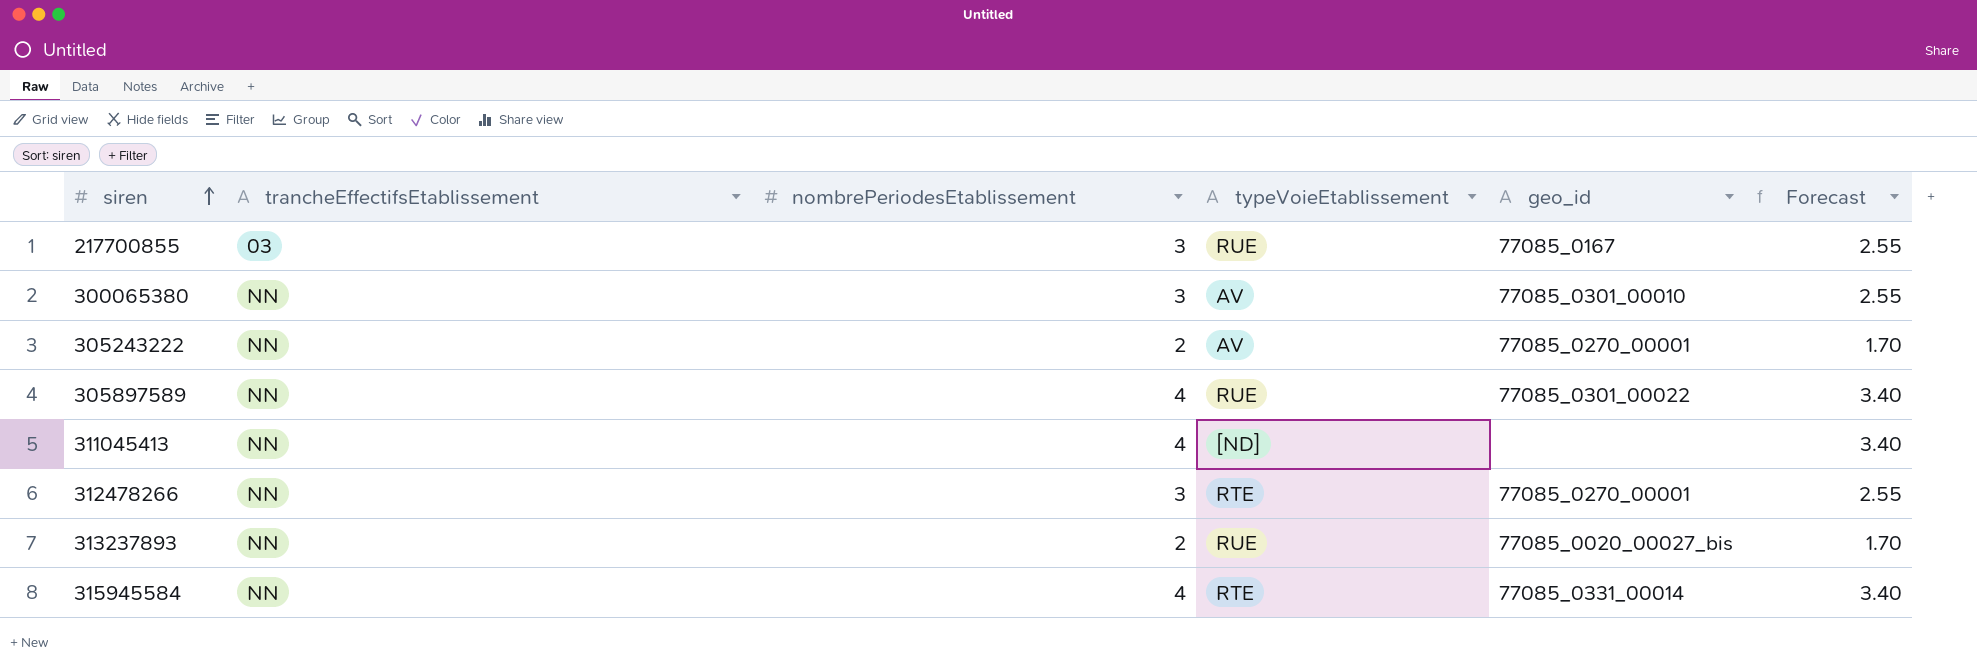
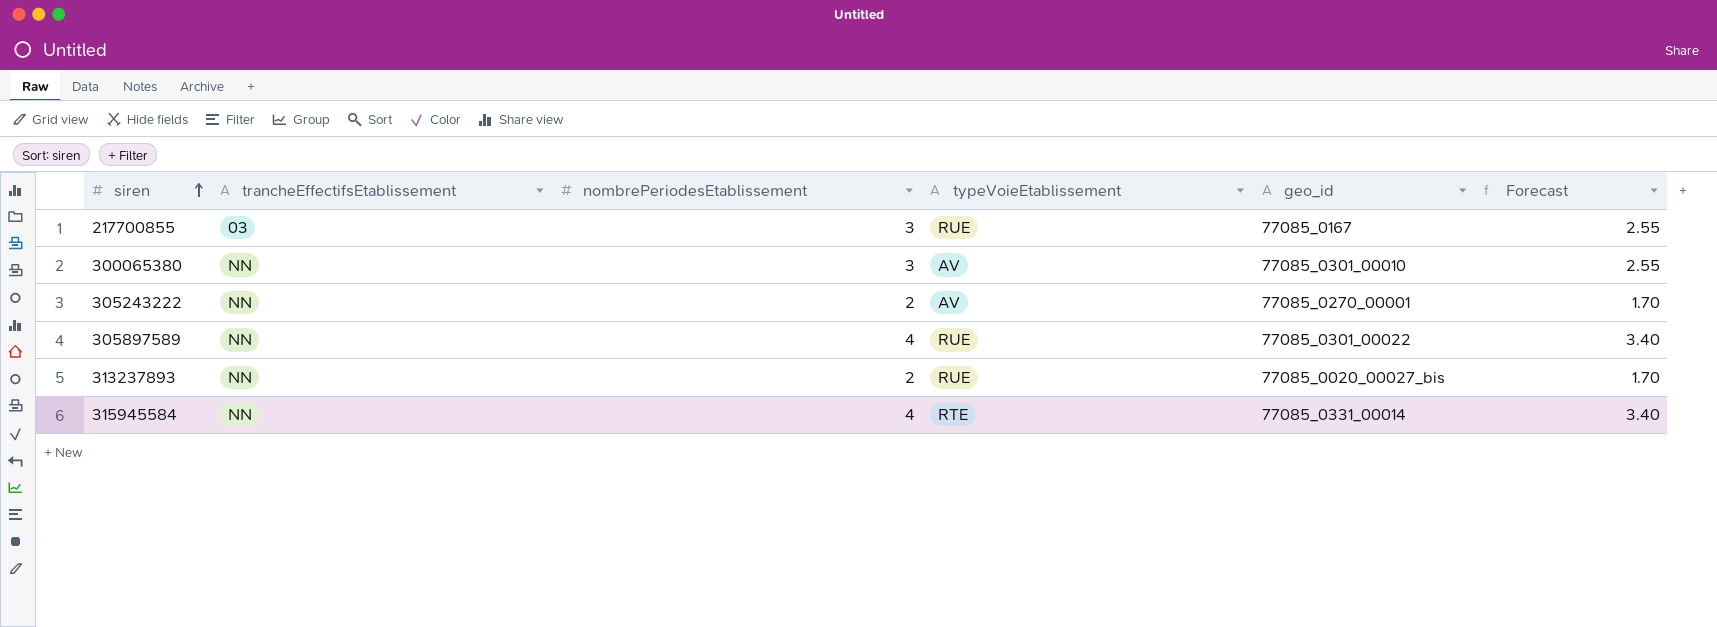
row 311045413: NN | 4 | [ND] | none | 3.40 -> none
row 312478266: NN | 3 | RTE | 77085_0270_00001 | 2.55 -> none

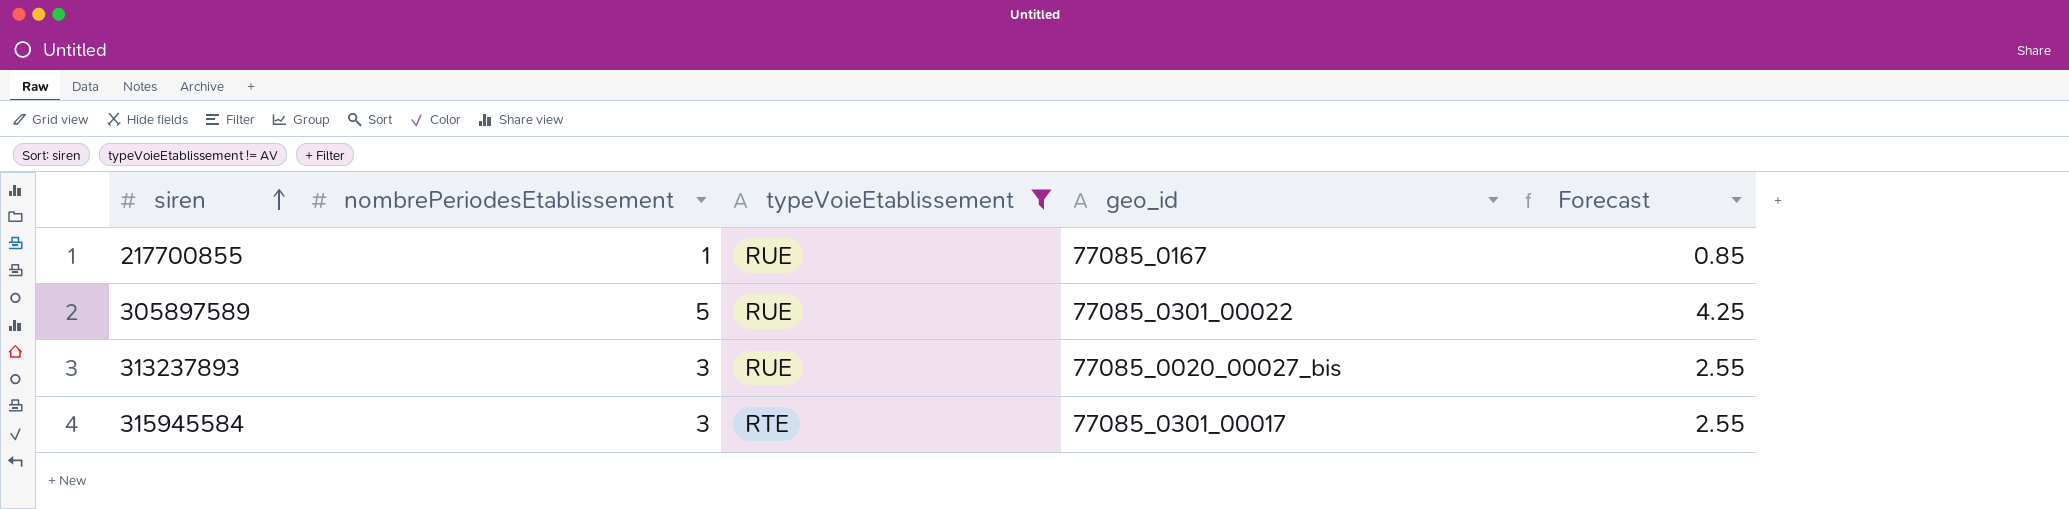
filter: none -> typeVoieEtablissement != AV
column trancheEffectifsEtablissement | position: 2 -> none
217700855 | nombrePeriodesEtablissement: 3 -> 1
217700855 | Forecast: 2.55 -> 0.85
305897589 | nombrePeriodesEtablissement: 4 -> 5
305897589 | Forecast: 3.40 -> 4.25
313237893 | nombrePeriodesEtablissement: 2 -> 3
313237893 | Forecast: 1.70 -> 2.55
315945584 | nombrePeriodesEtablissement: 4 -> 3
315945584 | geo_id: 77085_0331_00014 -> 77085_0301_00017
315945584 | Forecast: 3.40 -> 2.55

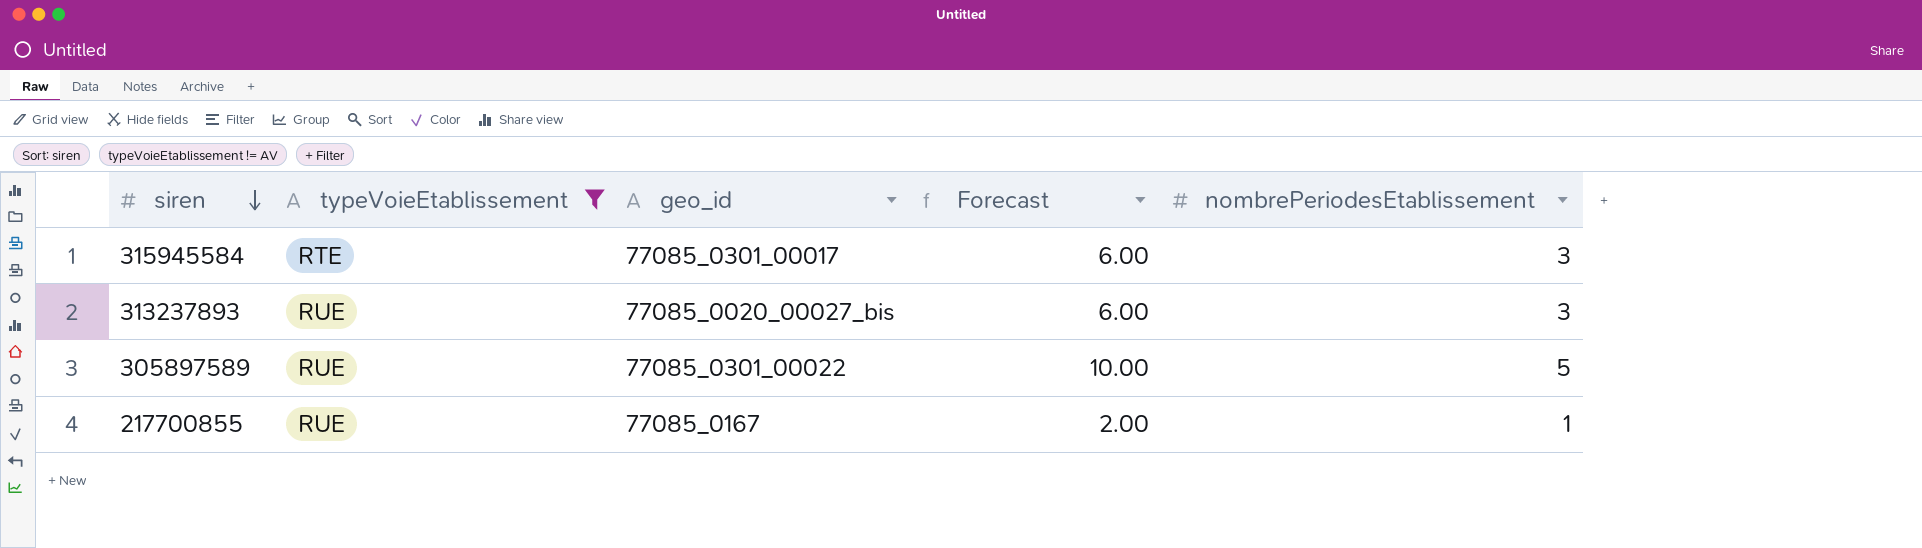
row order: siren ascending -> siren descending
column Forecast | formula: [nombrePeriodesEtablissement] * 0.85 -> [nombrePeriodesEtablissement] * 2
column nombrePeriodesEtablissement | position: 2 -> 5

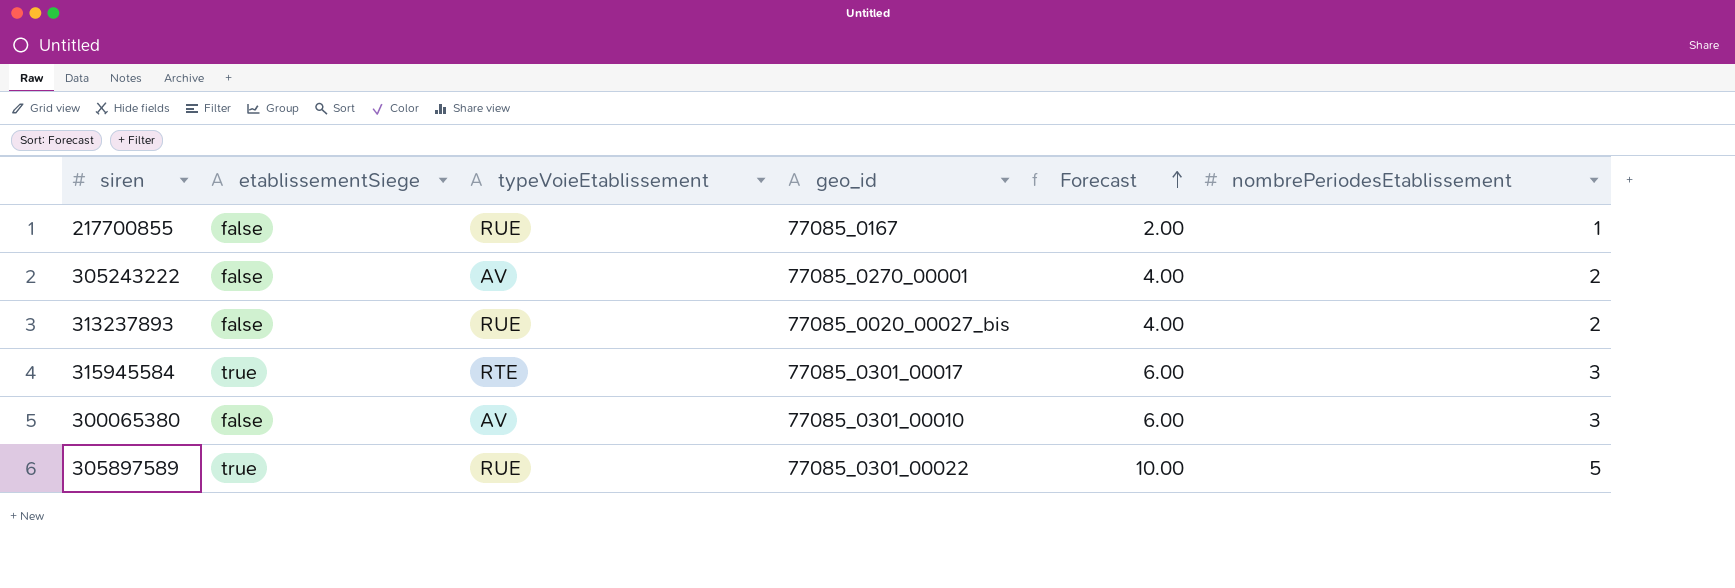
filter: typeVoieEtablissement != AV -> none
row order: siren descending -> Forecast ascending
column etablissementSiege | position: none -> 2
313237893 | Forecast: 6.00 -> 4.00
313237893 | nombrePeriodesEtablissement: 3 -> 2

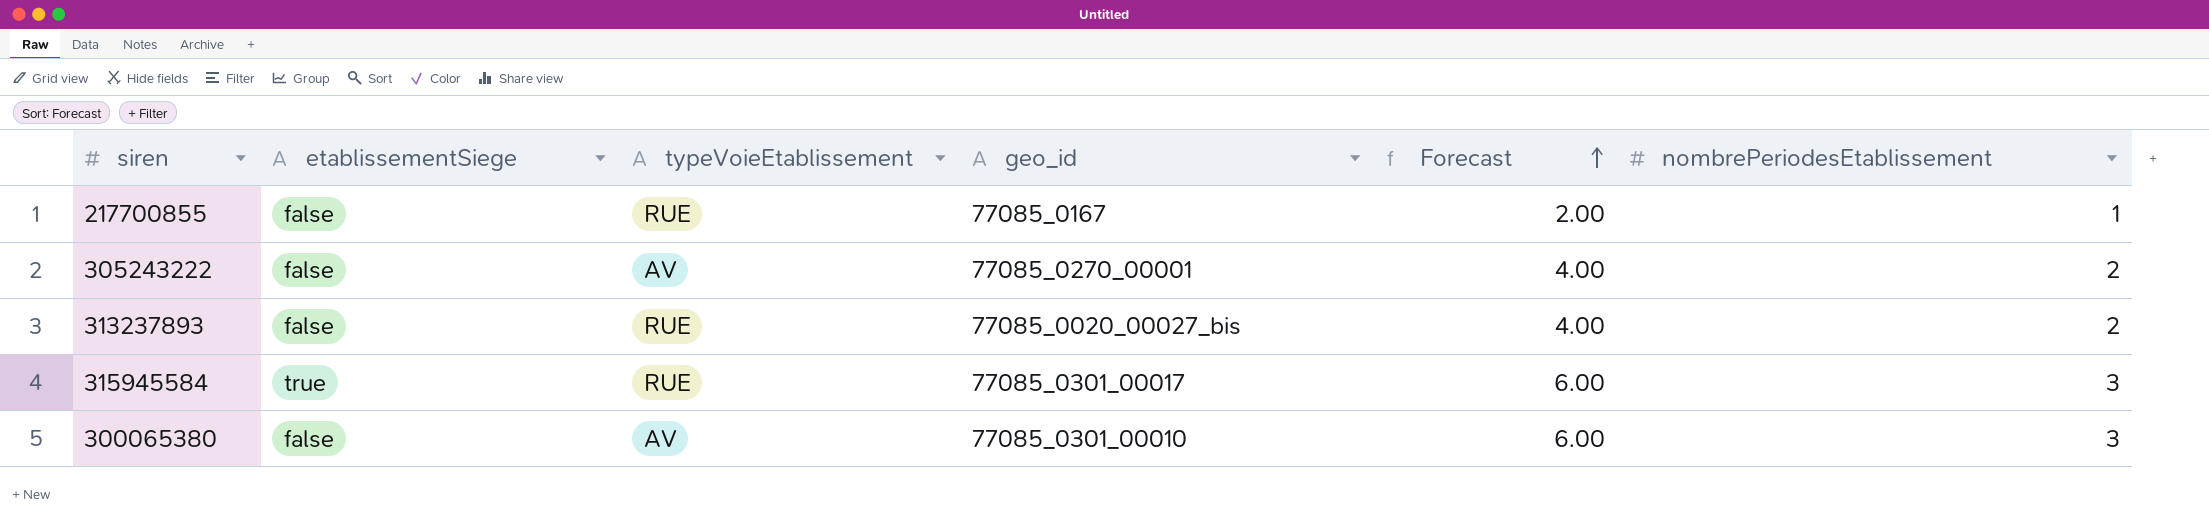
row 305897589: true | RUE | 77085_0301_00022 | 10.00 | 5 -> none
315945584 | typeVoieEtablissement: RTE -> RUE

